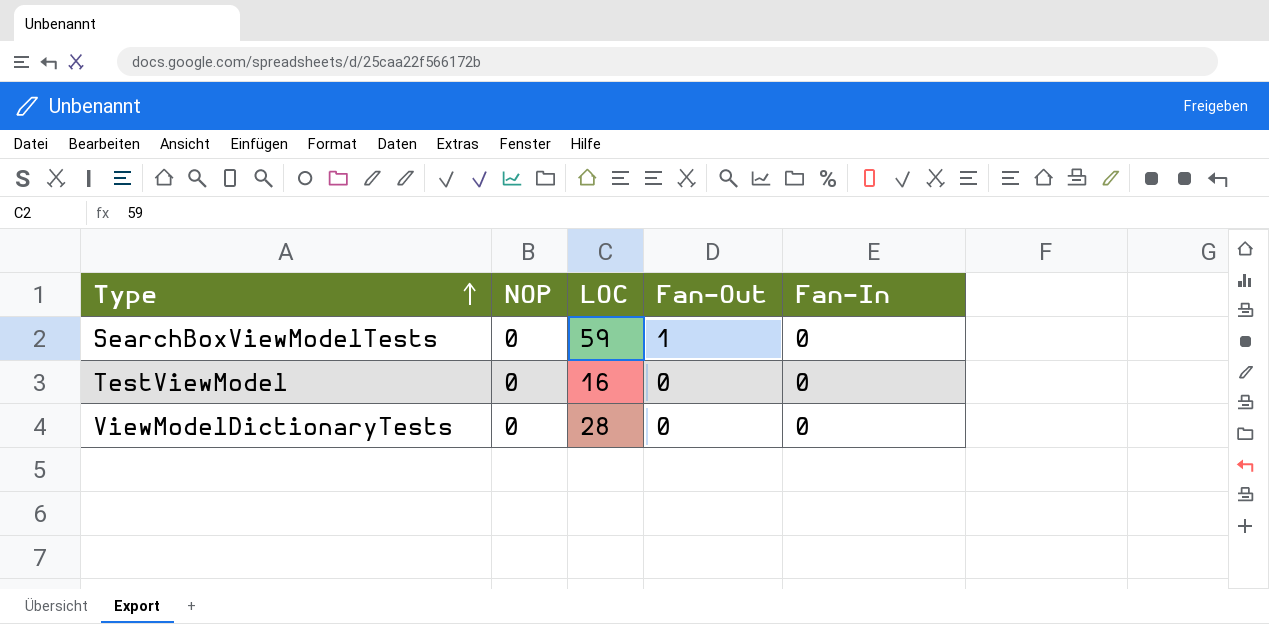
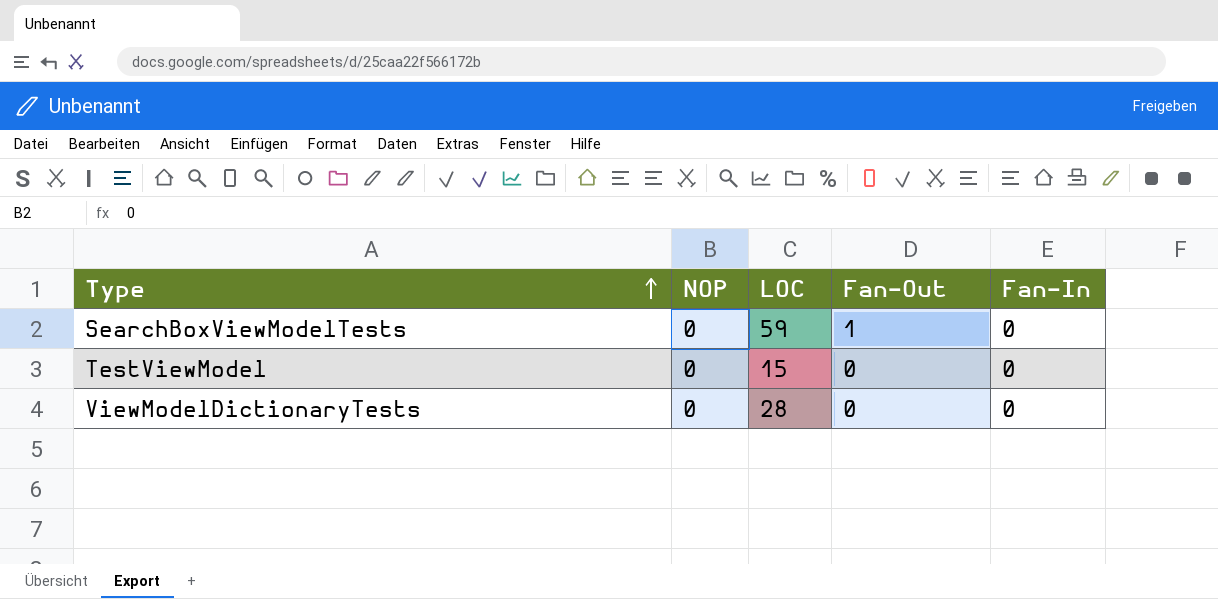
TestViewModel | LOC: 16 -> 15

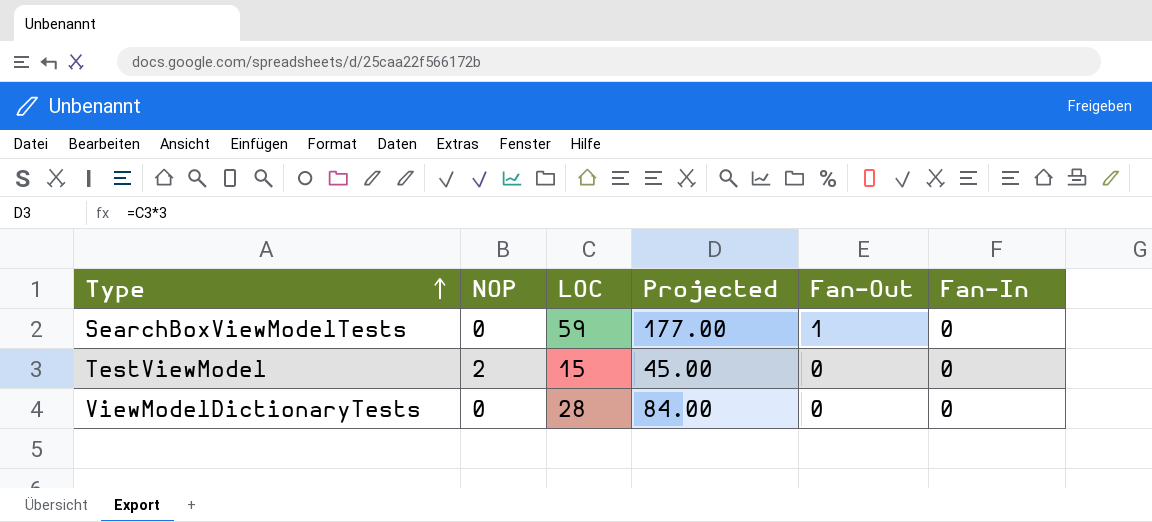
column Projected | formula: none -> [LOC] * 3
TestViewModel | NOP: 0 -> 2

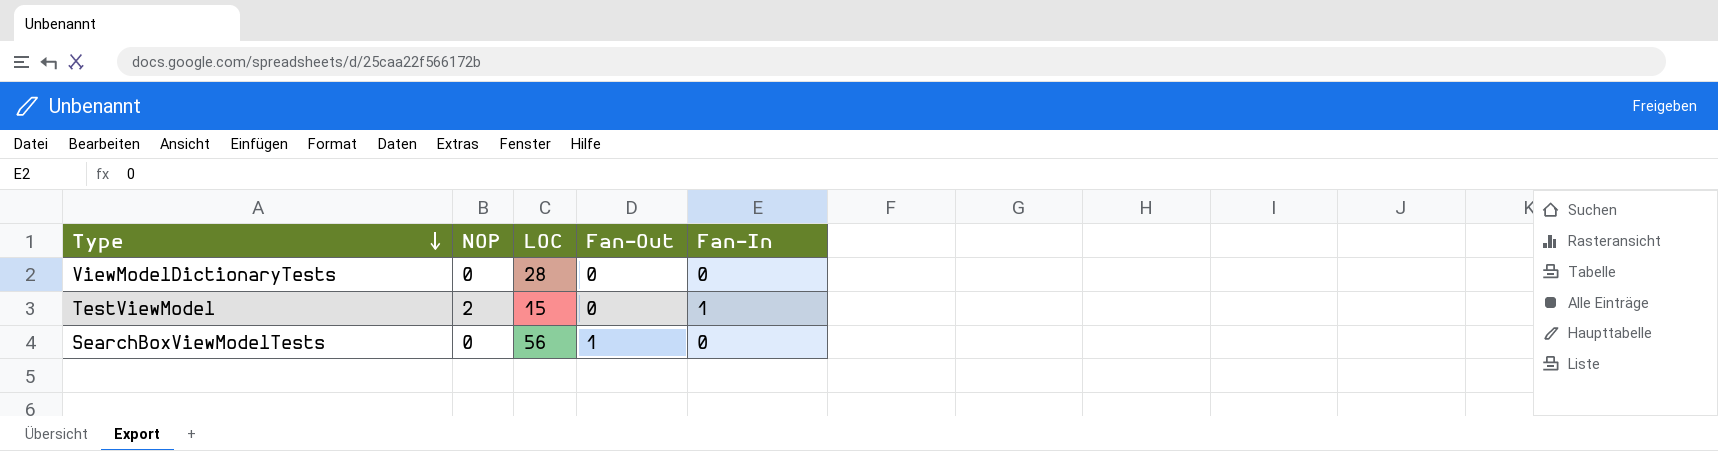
row order: Type ascending -> Type descending
column Projected | formula: [LOC] * 3 -> none
TestViewModel | Fan-In: 0 -> 1
SearchBoxViewModelTests | LOC: 59 -> 56

